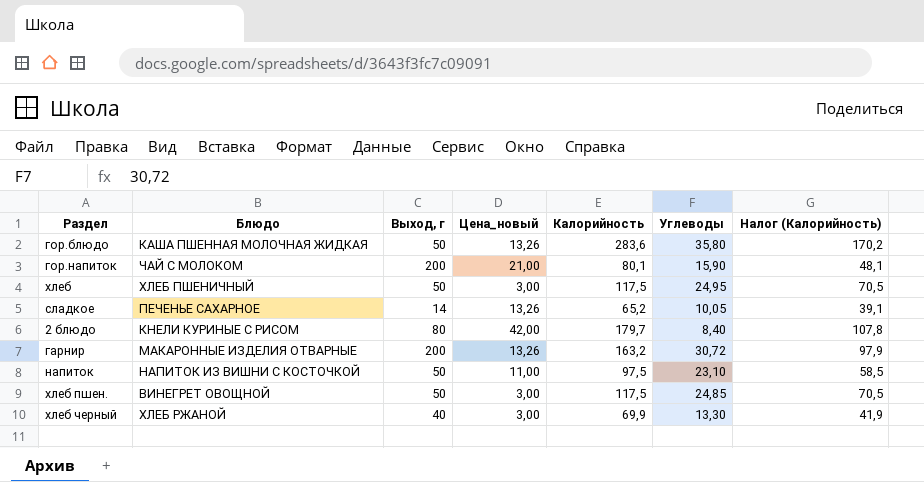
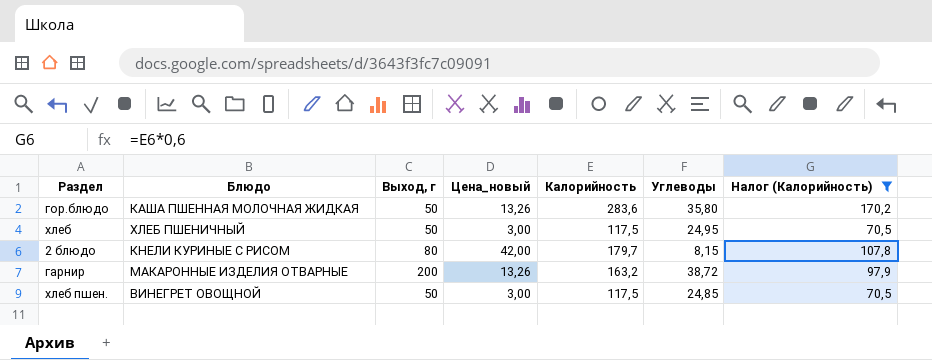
filter: none -> Налог (Калорийность) >= 70,5
2 блюдо | Углеводы: 8,40 -> 8,15
гарнир | Углеводы: 30,72 -> 38,72

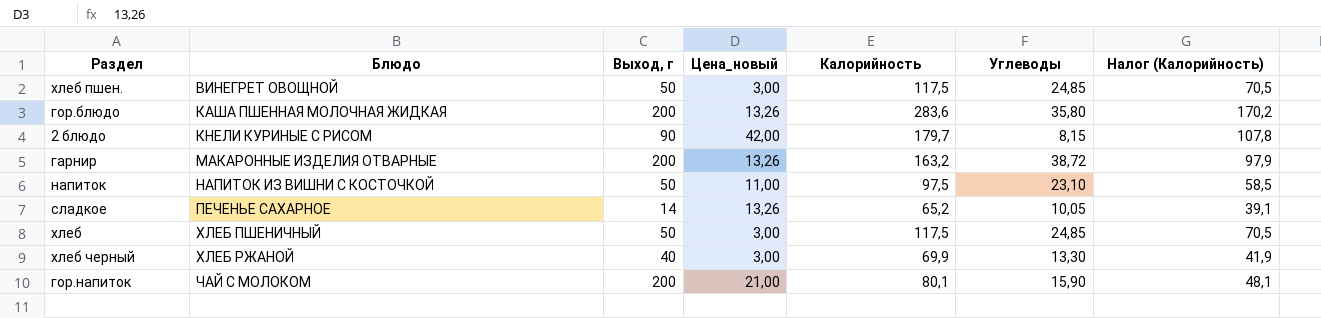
filter: Налог (Калорийность) >= 70,5 -> none
row order: none -> Блюдо ascending
гор.блюдо | Выход, г: 50 -> 200
2 блюдо | Выход, г: 80 -> 90
хлеб | Углеводы: 24,95 -> 24,85

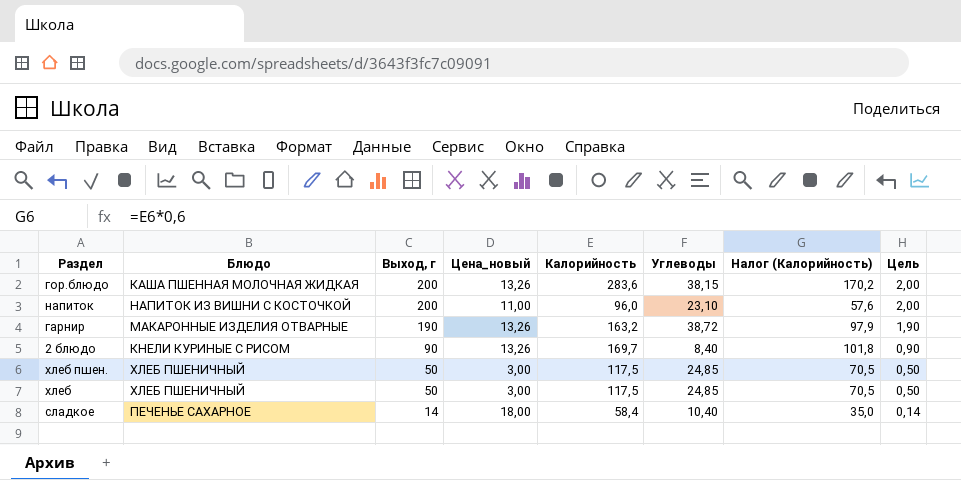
row order: Блюдо ascending -> Выход, г descending
column Цель | formula: none -> [Выход, г] * 0,01
row хлеб черный: ХЛЕБ РЖАНОЙ | 40 | 3,00 | 69,9 | 13,30 | 41,9 -> none
row гор.напиток: ЧАЙ С МОЛОКОМ | 200 | 21,00 | 80,1 | 15,90 | 48,1 -> none
гор.блюдо | Углеводы: 35,80 -> 38,15
напиток | Выход, г: 50 -> 200
напиток | Калорийность: 97,5 -> 96,0
напиток | Налог (Калорийность): 58,5 -> 57,6
гарнир | Выход, г: 200 -> 190
2 блюдо | Цена_новый: 42,00 -> 13,26
2 блюдо | Калорийность: 179,7 -> 169,7
2 блюдо | Углеводы: 8,15 -> 8,40
2 блюдо | Налог (Калорийность): 107,8 -> 101,8
хлеб пшен. | Блюдо: ВИНЕГРЕТ ОВОЩНОЙ -> ХЛЕБ ПШЕНИЧНЫЙ
сладкое | Цена_новый: 13,26 -> 18,00
сладкое | Калорийность: 65,2 -> 58,4
сладкое | Углеводы: 10,05 -> 10,40
сладкое | Налог (Калорийность): 39,1 -> 35,0

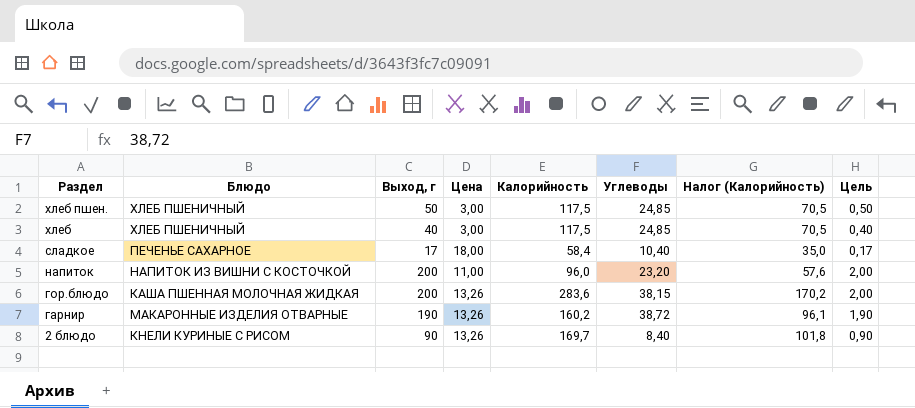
row order: Выход, г descending -> Раздел descending
column name: Цена_новый -> Цена
хлеб | Выход, г: 50 -> 40
хлеб | Цель: 0,50 -> 0,40
сладкое | Выход, г: 14 -> 17
сладкое | Цель: 0,14 -> 0,17
напиток | Углеводы: 23,10 -> 23,20
гарнир | Калорийность: 163,2 -> 160,2
гарнир | Налог (Калорийность): 97,9 -> 96,1

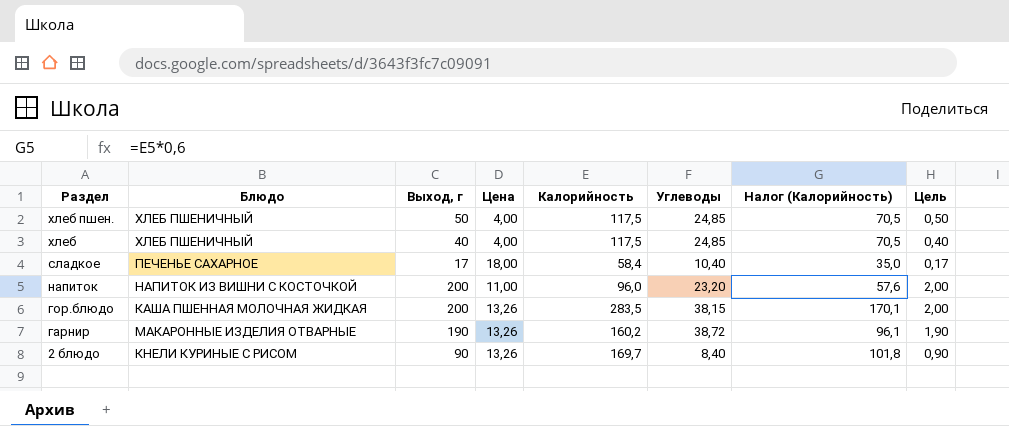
хлеб пшен. | Цена: 3,00 -> 4,00
хлеб | Цена: 3,00 -> 4,00
гор.блюдо | Калорийность: 283,6 -> 283,5
гор.блюдо | Налог (Калорийность): 170,2 -> 170,1

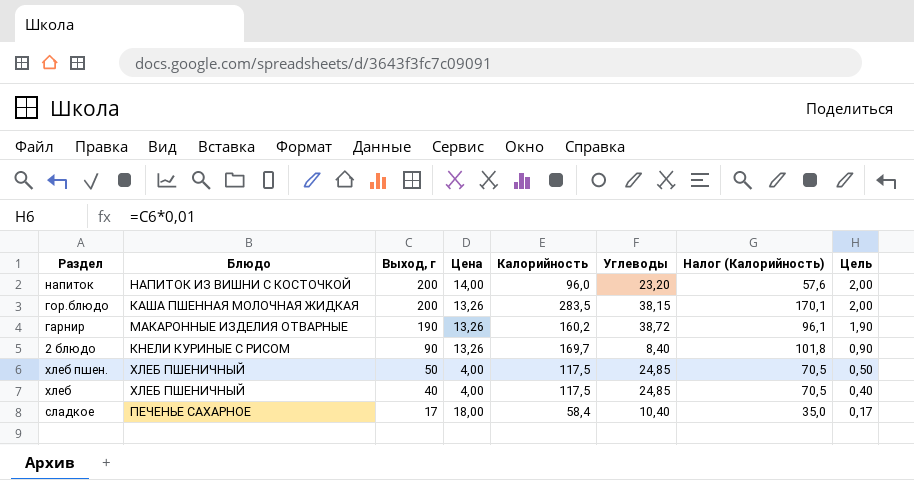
row order: Раздел descending -> Выход, г descending
напиток | Цена: 11,00 -> 14,00

